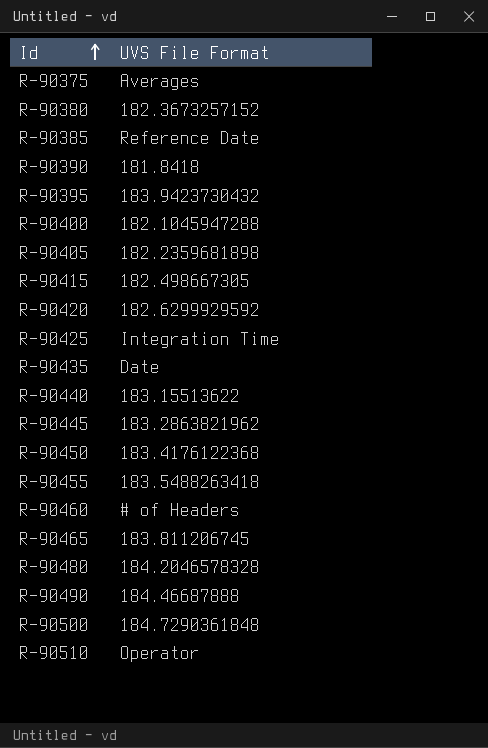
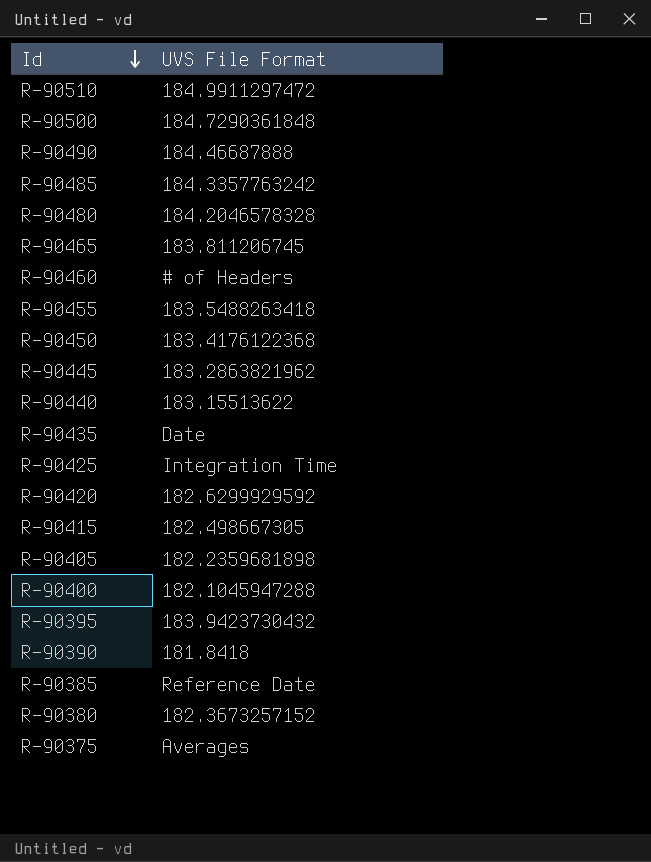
row order: Id ascending -> Id descending
R-90510 | UVS File Format: Operator -> 184.9911297472
row R-90485: none -> 184.3357763242

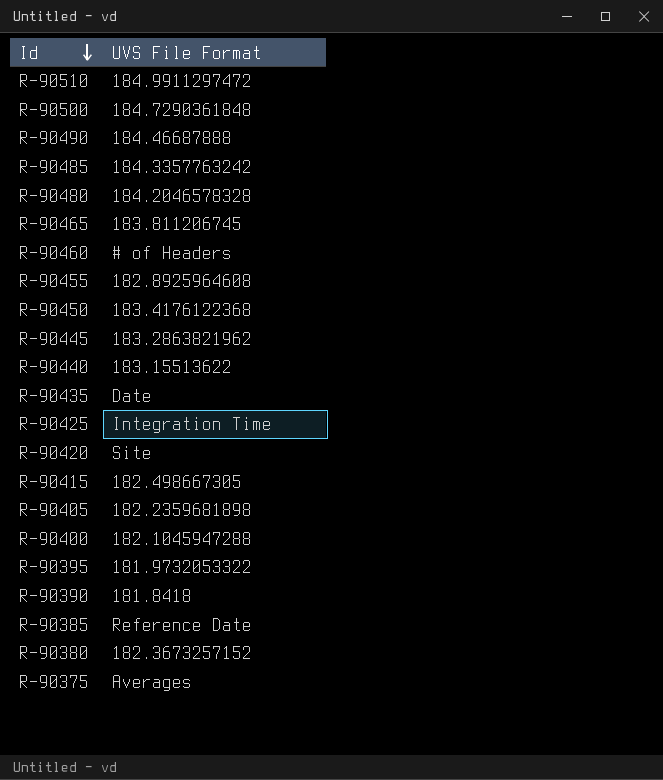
R-90455 | UVS File Format: 183.5488263418 -> 182.8925964608
R-90420 | UVS File Format: 182.6299929592 -> Site
R-90395 | UVS File Format: 183.9423730432 -> 181.9732053322

